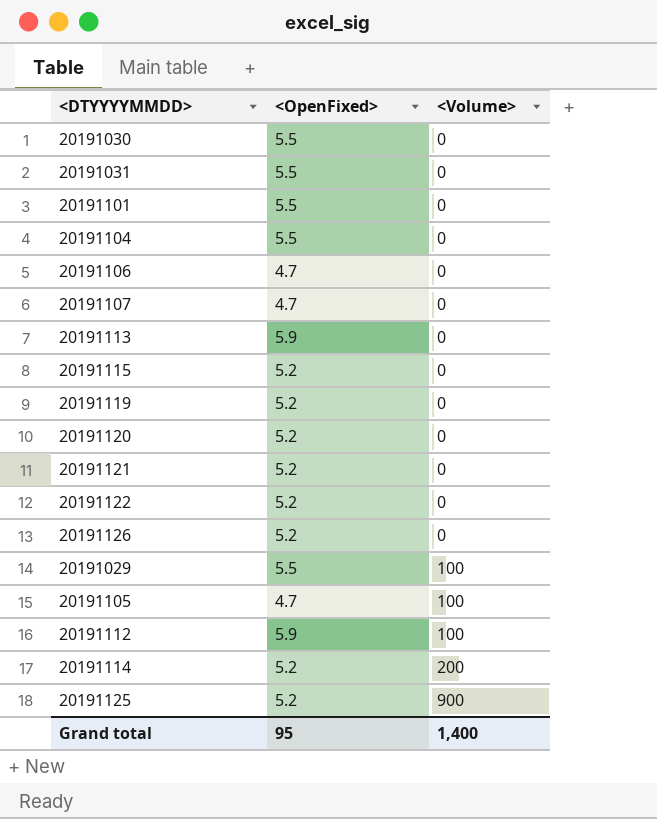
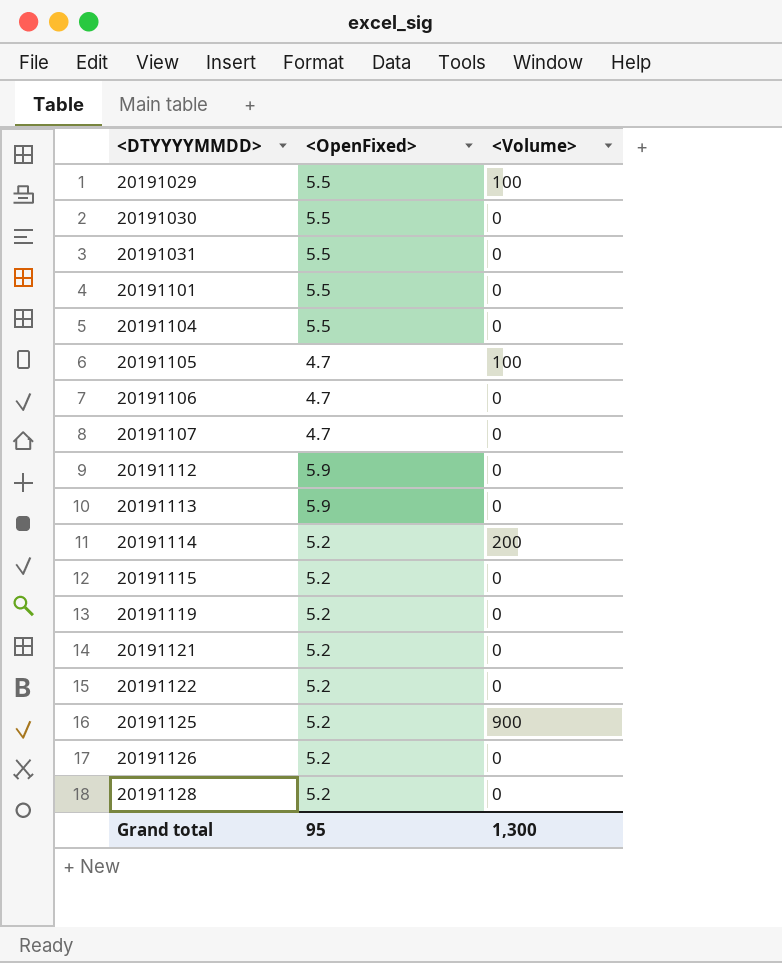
row order: <Volume> ascending -> <DTYYYYMMDD> ascending
row 20191120: 5.2 | 0 -> none
20191112 | <Volume>: 100 -> 0
row 20191128: none -> 5.2 | 0
Grand total | <Volume>: 1,400 -> 1,300

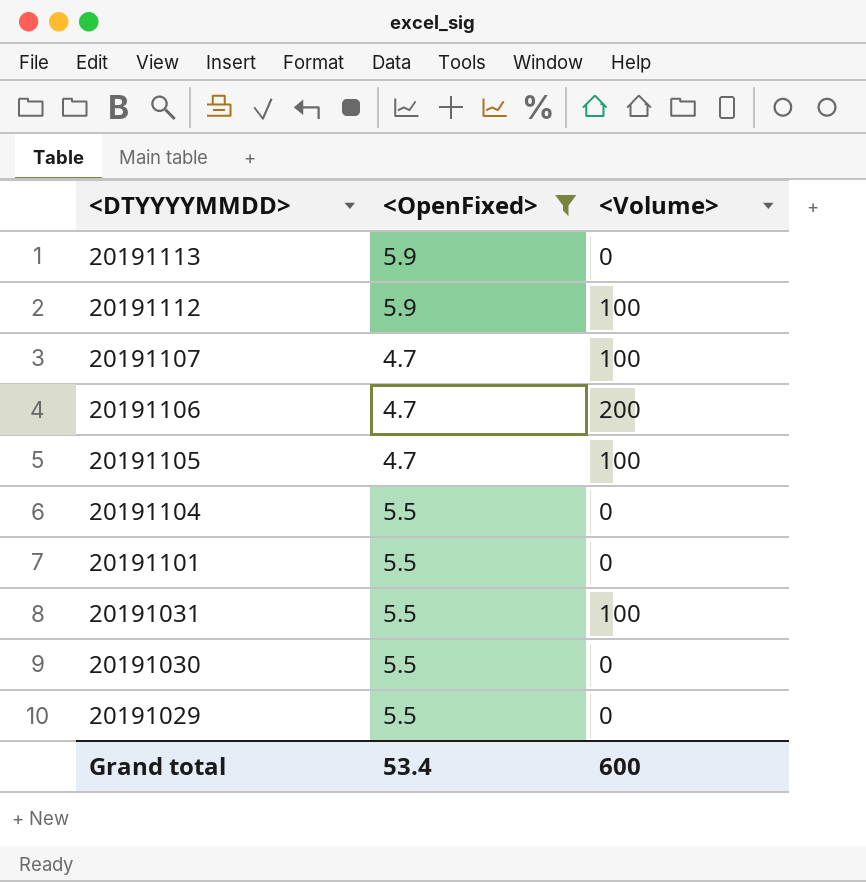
filter: none -> <OpenFixed> != 5.2
row order: <DTYYYYMMDD> ascending -> <DTYYYYMMDD> descending
20191112 | <Volume>: 0 -> 100
20191107 | <Volume>: 0 -> 100
20191106 | <Volume>: 0 -> 200
20191031 | <Volume>: 0 -> 100
20191029 | <Volume>: 100 -> 0
Grand total | <OpenFixed>: 95 -> 53.4
Grand total | <Volume>: 1,300 -> 600

